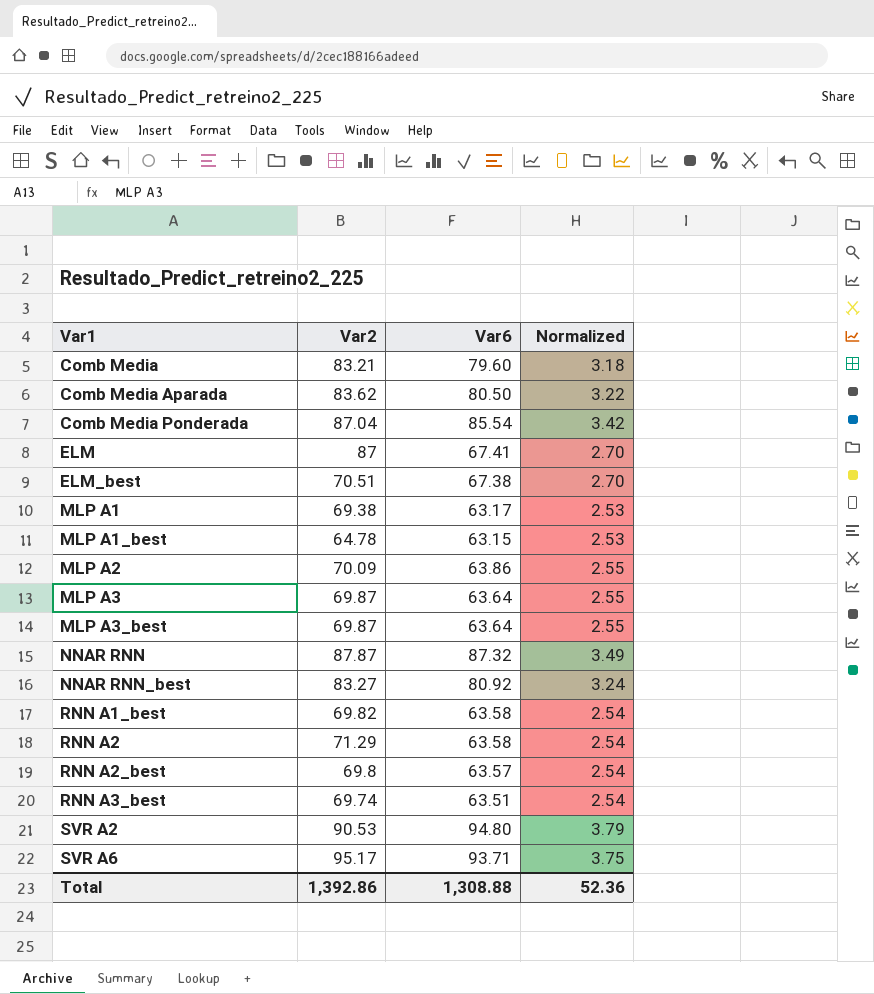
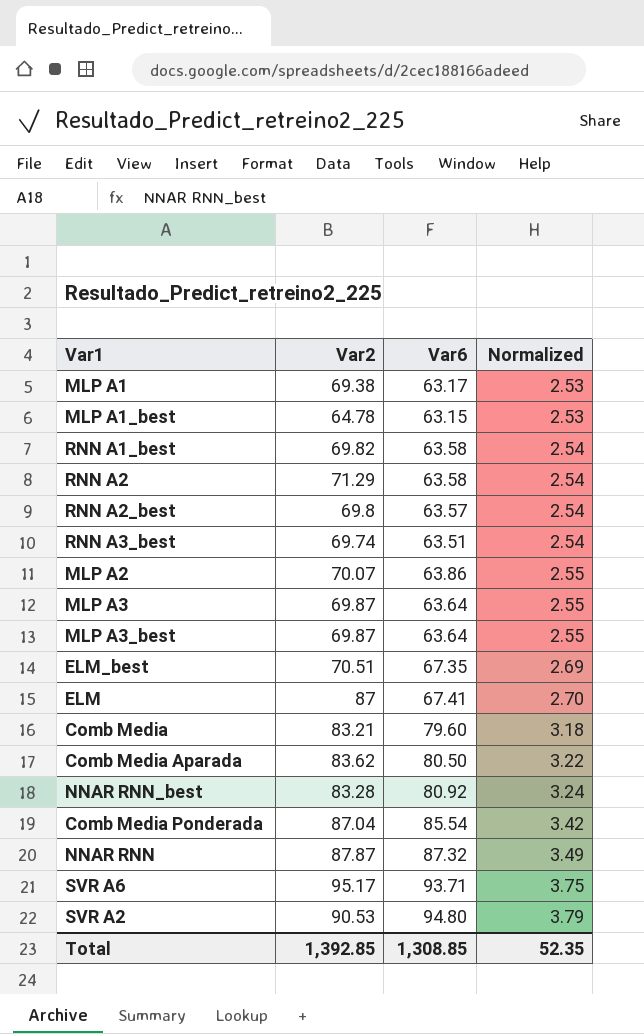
row order: Var1 ascending -> Normalized ascending
MLP A2 | Var2: 70.09 -> 70.07
ELM_best | Var6: 67.38 -> 67.35
ELM_best | Normalized: 2.70 -> 2.69
NNAR RNN_best | Var2: 83.27 -> 83.28
Total | Var2: 1,392.86 -> 1,392.85
Total | Var6: 1,308.88 -> 1,308.85
Total | Normalized: 52.36 -> 52.35

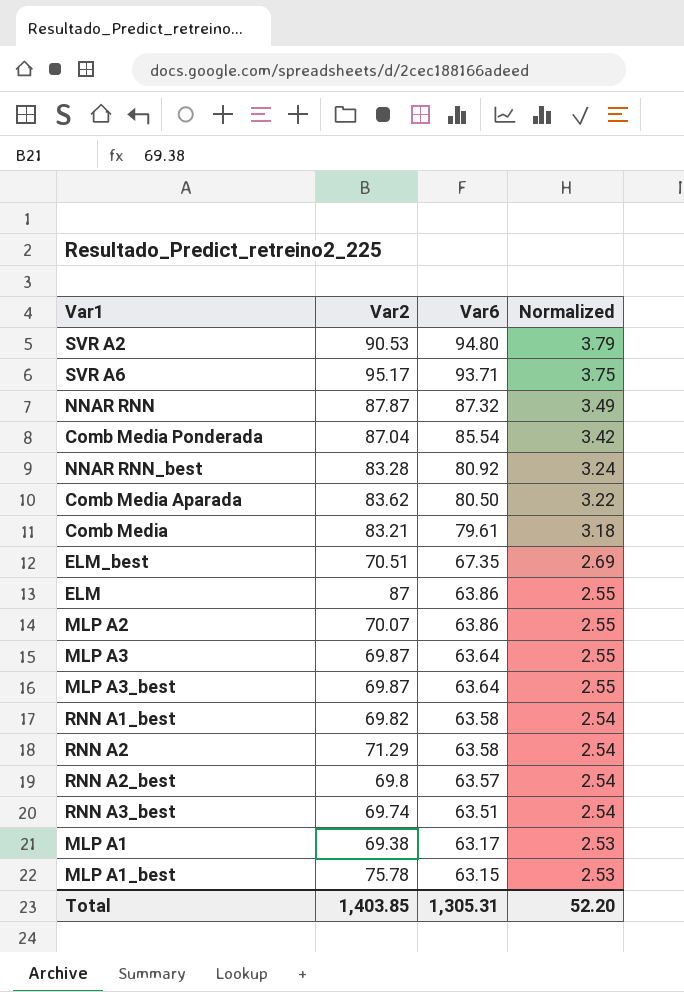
row order: Normalized ascending -> Var6 descending
Comb Media | Var6: 79.60 -> 79.61
ELM | Var6: 67.41 -> 63.86
ELM | Normalized: 2.70 -> 2.55
MLP A1_best | Var2: 64.78 -> 75.78
Total | Var2: 1,392.85 -> 1,403.85
Total | Var6: 1,308.85 -> 1,305.31
Total | Normalized: 52.35 -> 52.20

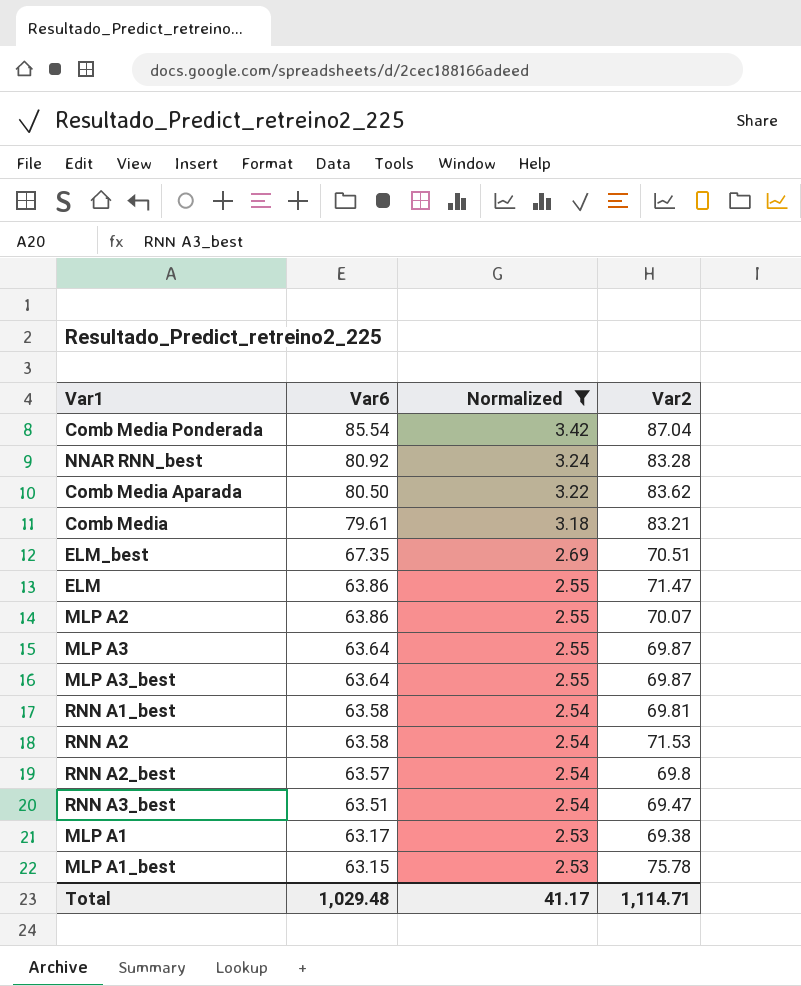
filter: none -> Normalized <= 3.42
column Var2 | position: 2 -> 4
ELM | Var2: 87 -> 71.47
RNN A1_best | Var2: 69.82 -> 69.81
RNN A2 | Var2: 71.29 -> 71.53
RNN A3_best | Var2: 69.74 -> 69.47
Total | Var6: 1,305.31 -> 1,029.48
Total | Normalized: 52.20 -> 41.17
Total | Var2: 1,403.85 -> 1,114.71

